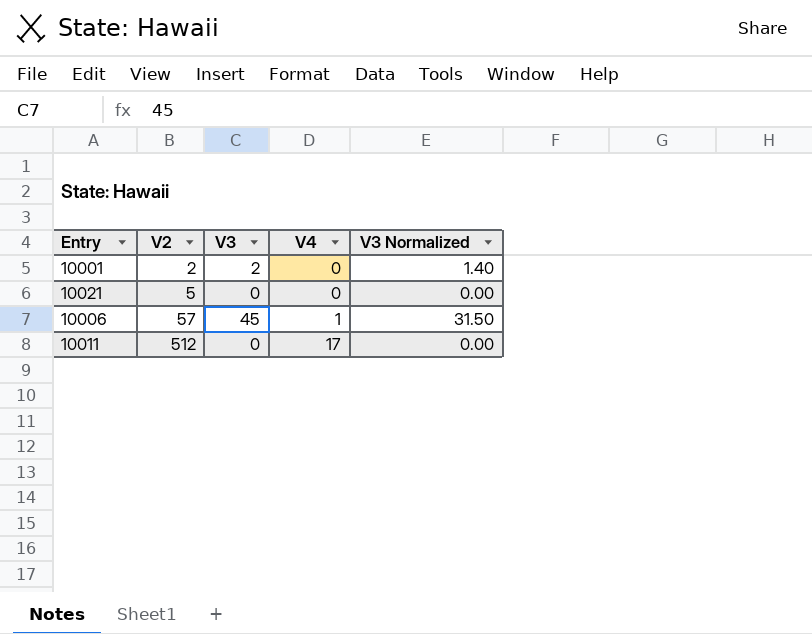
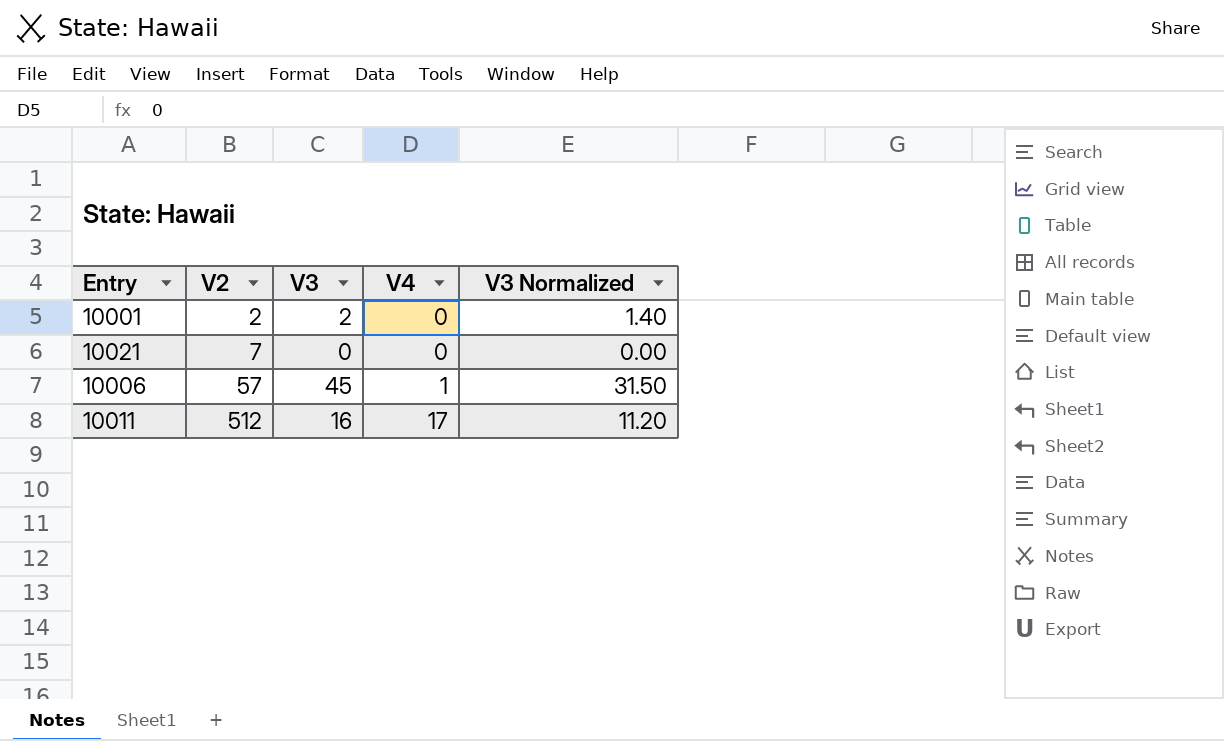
10021 | V2: 5 -> 7
10011 | V3: 0 -> 16
10011 | V3 Normalized: 0.00 -> 11.20

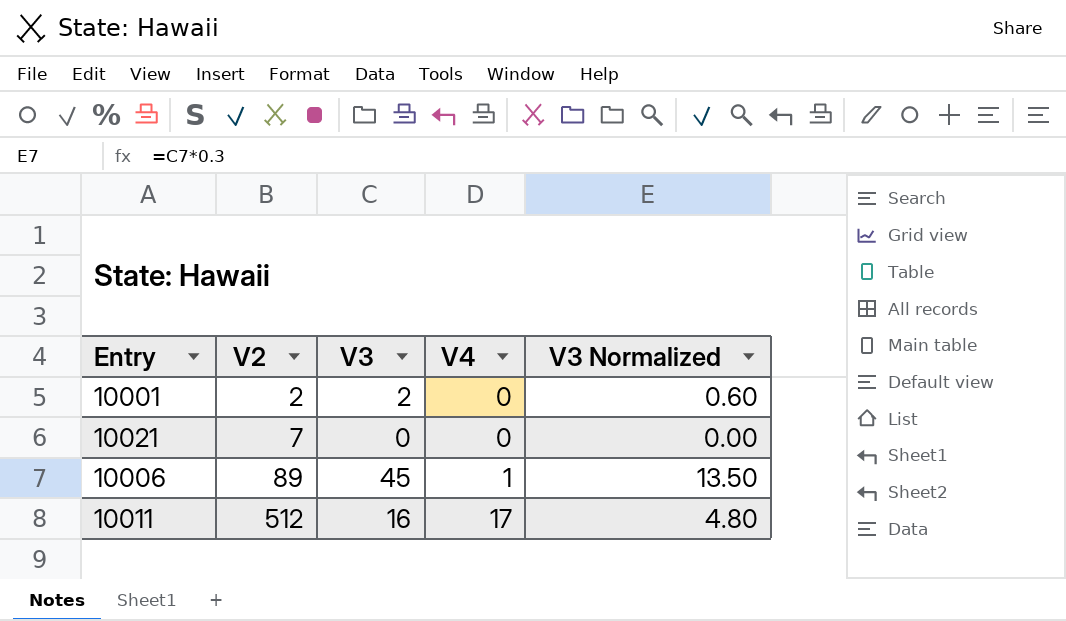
column V3 Normalized | formula: [V3] * 0.7 -> [V3] * 0.3
10006 | V2: 57 -> 89

